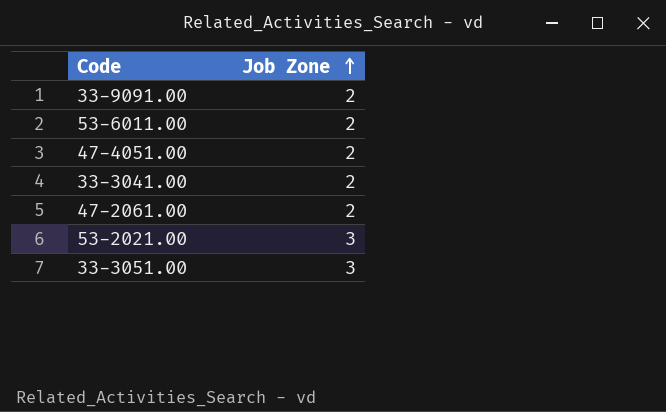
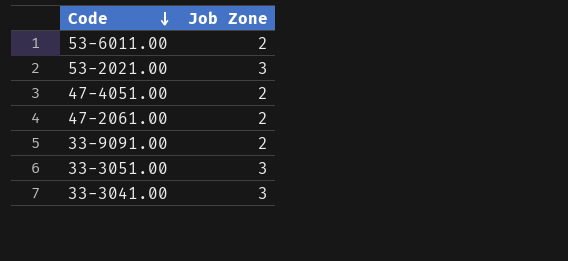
row order: Job Zone ascending -> Code descending
33-3041.00 | Job Zone: 2 -> 3

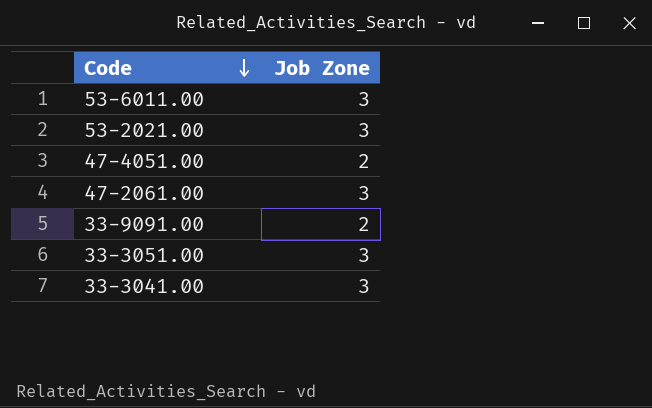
53-6011.00 | Job Zone: 2 -> 3
47-2061.00 | Job Zone: 2 -> 3

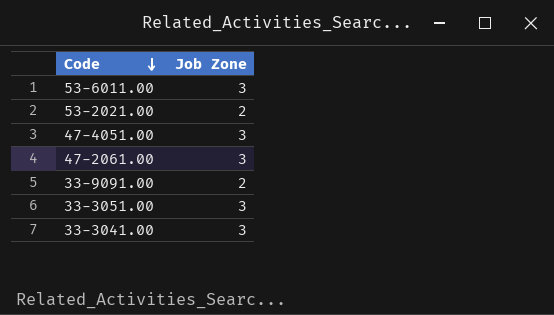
53-2021.00 | Job Zone: 3 -> 2
47-4051.00 | Job Zone: 2 -> 3

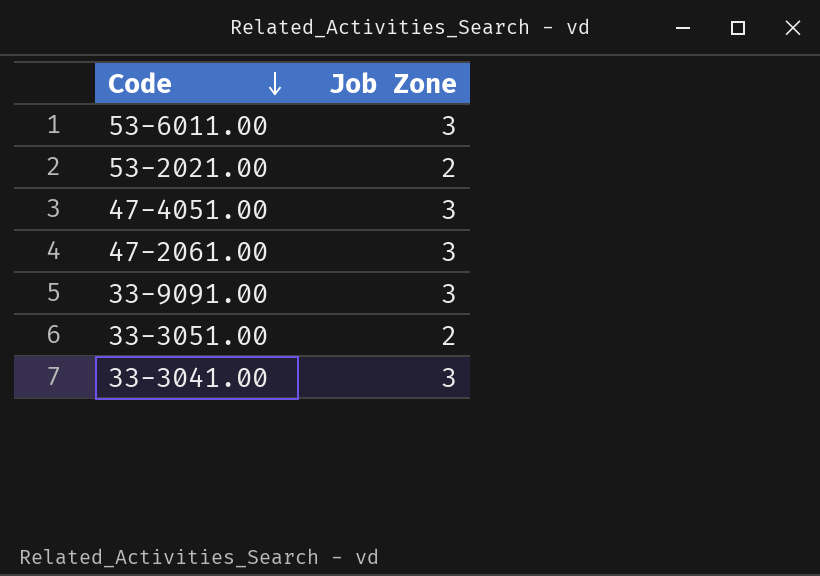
33-9091.00 | Job Zone: 2 -> 3
33-3051.00 | Job Zone: 3 -> 2

